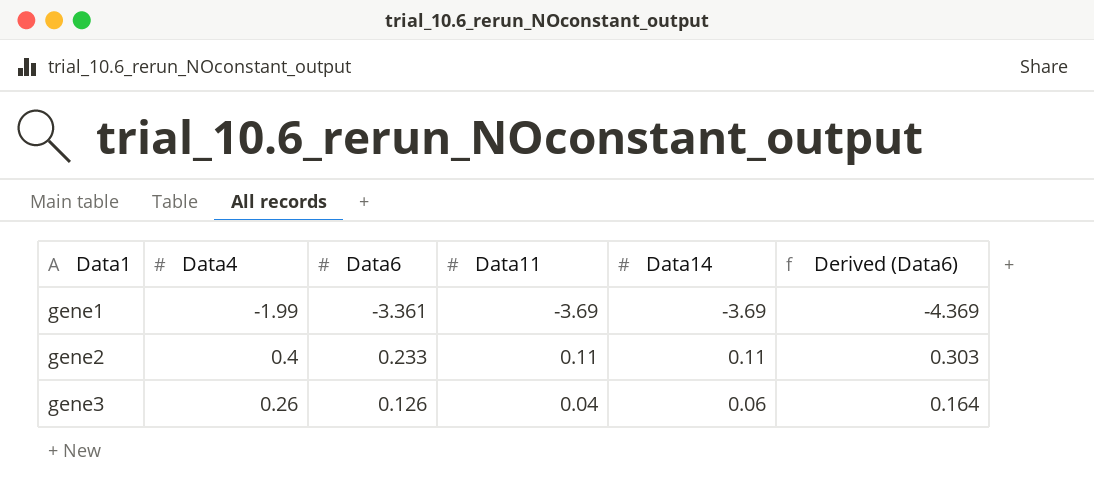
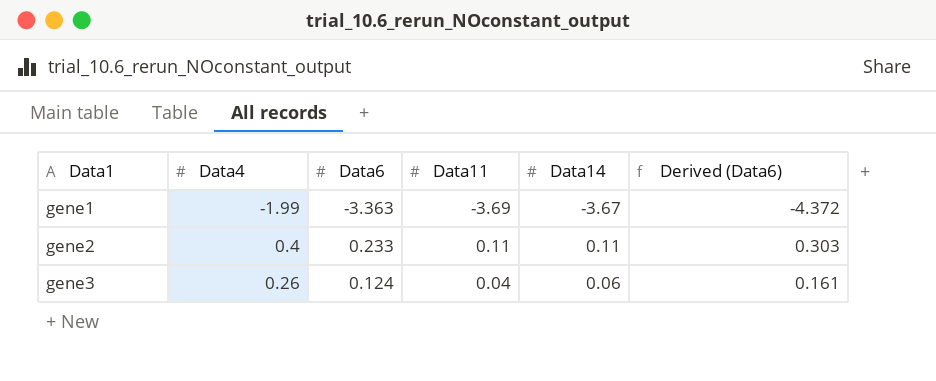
gene1 | Data6: -3.361 -> -3.363
gene1 | Data14: -3.69 -> -3.67
gene1 | Derived (Data6): -4.369 -> -4.372
gene3 | Data6: 0.126 -> 0.124
gene3 | Derived (Data6): 0.164 -> 0.161

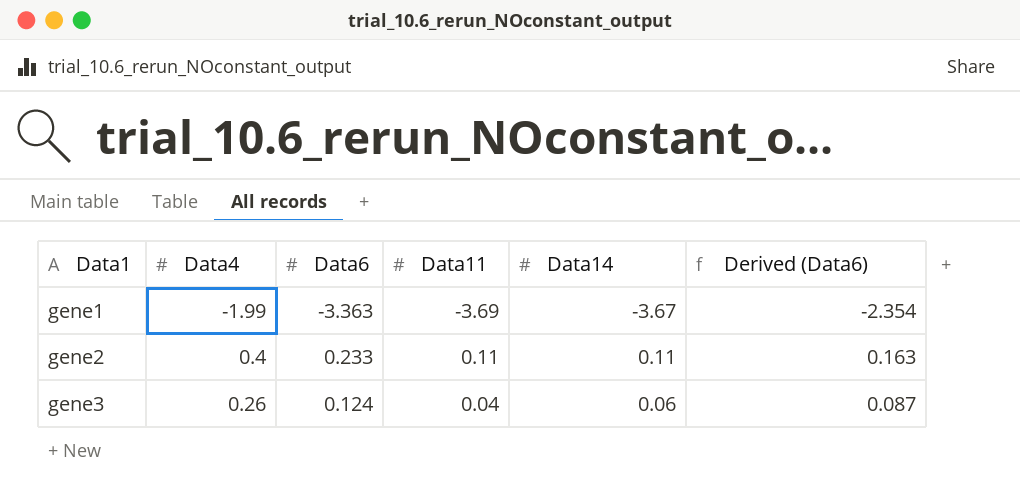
column Derived (Data6) | formula: [Data6] * 1.3 -> [Data6] * 0.7

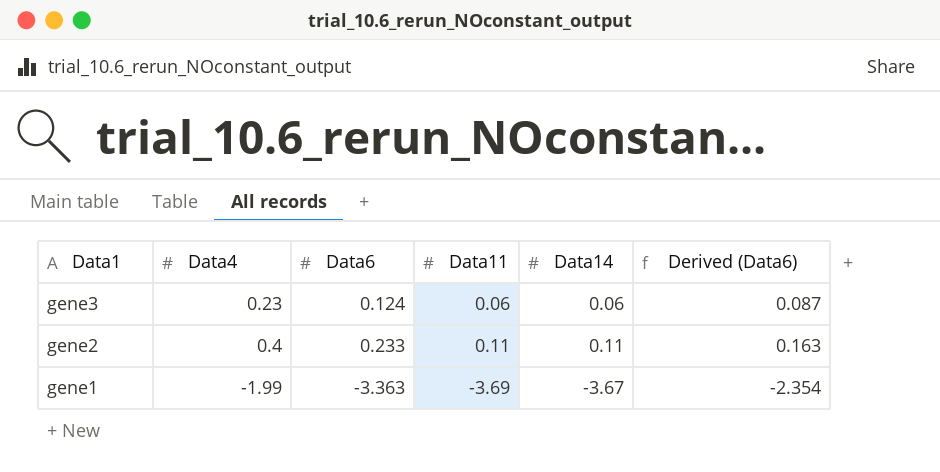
row order: Data1 ascending -> Data1 descending
gene3 | Data4: 0.26 -> 0.23
gene3 | Data11: 0.04 -> 0.06

